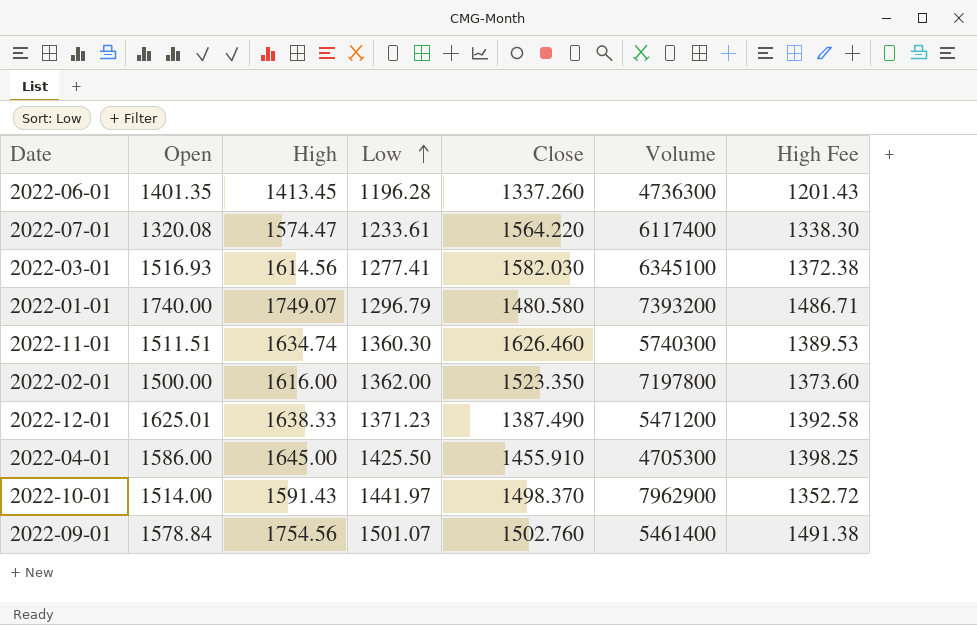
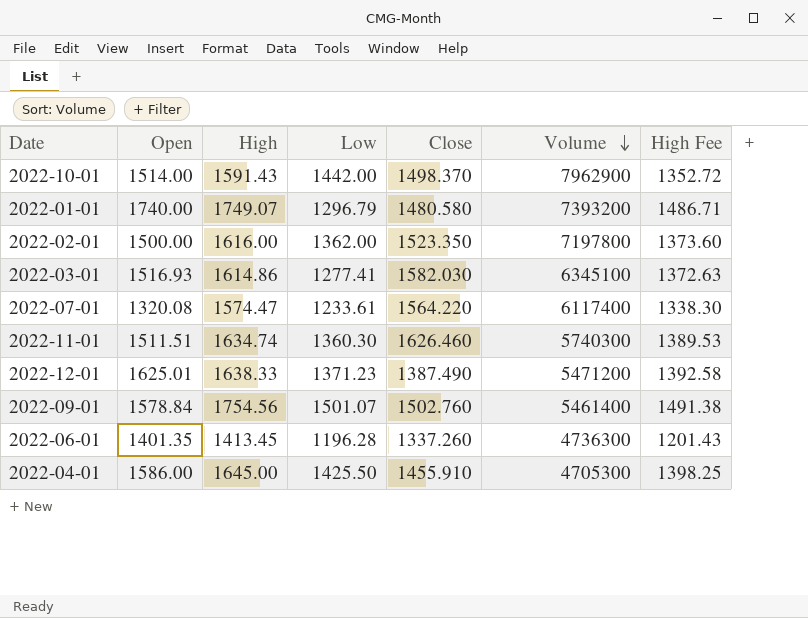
row order: Low ascending -> Volume descending
2022-10-01 | Low: 1441.97 -> 1442.00
2022-03-01 | High: 1614.56 -> 1614.86
2022-03-01 | High Fee: 1372.38 -> 1372.63

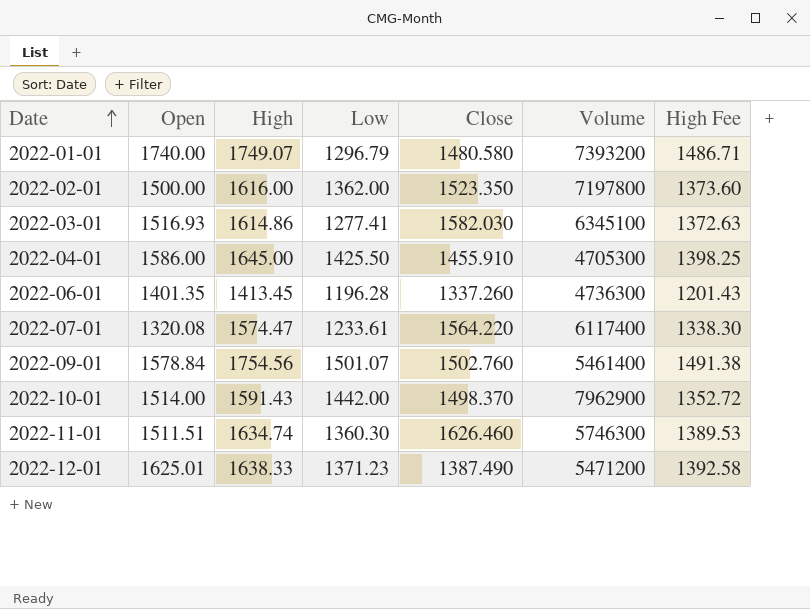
row order: Volume descending -> Date ascending
2022-11-01 | Volume: 5740300 -> 5746300

